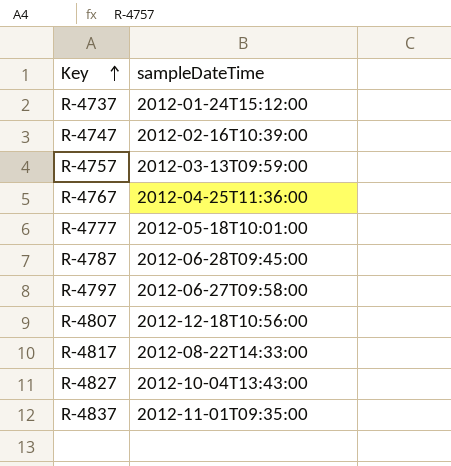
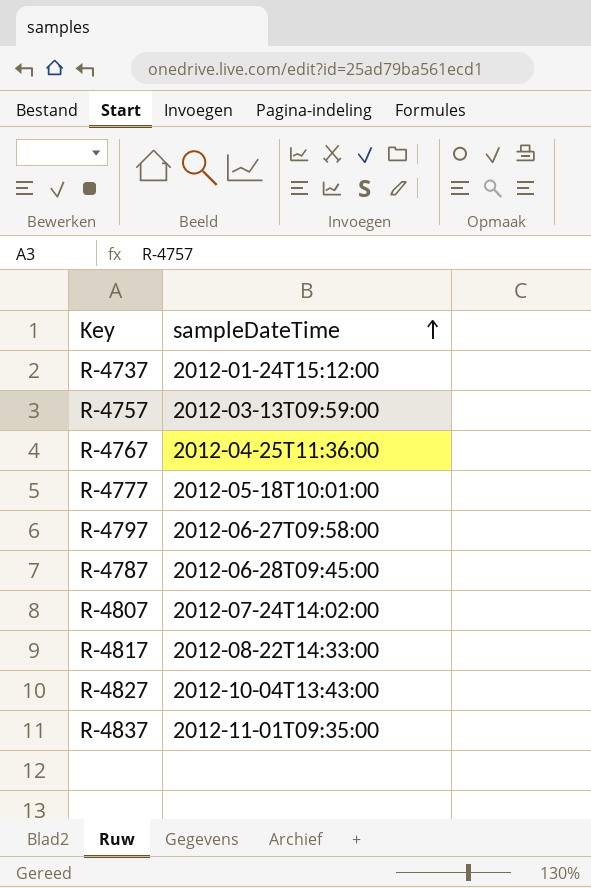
row order: Key ascending -> sampleDateTime ascending
row R-4747: 2012-02-16T10:39:00 -> none
R-4807 | sampleDateTime: 2012-12-18T10:56:00 -> 2012-07-24T14:02:00

